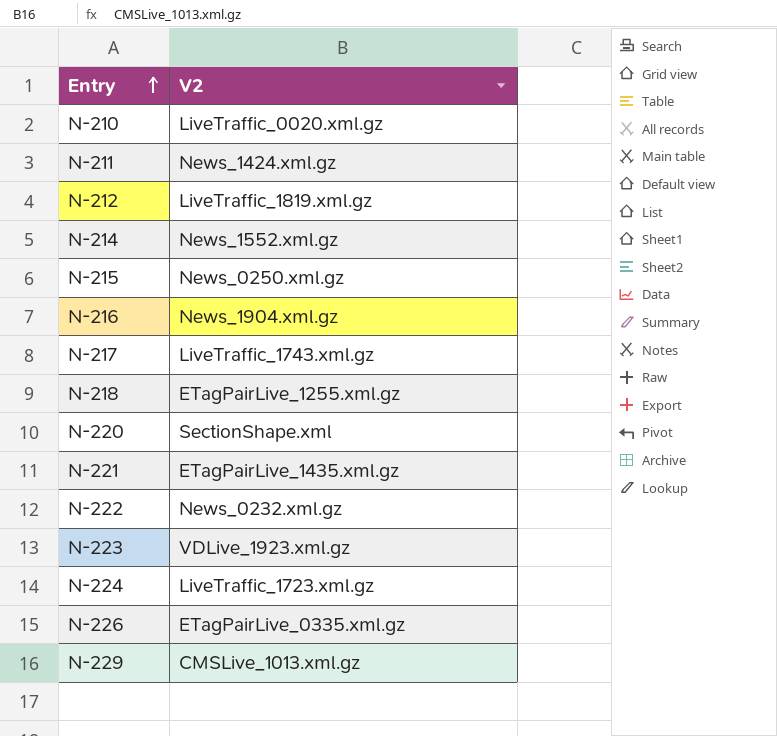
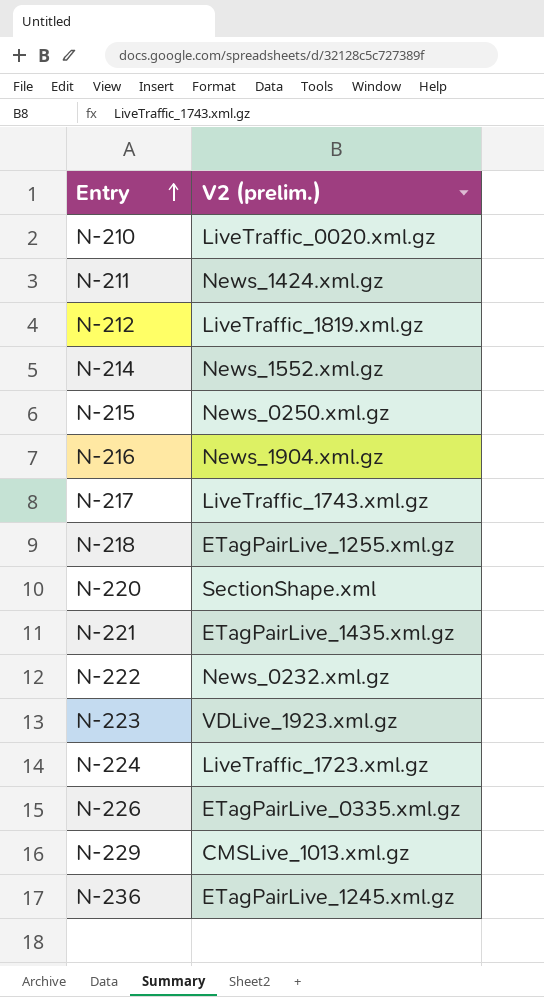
column name: V2 -> V2 (prelim.)
row N-236: none -> ETagPairLive_1245.xml.gz

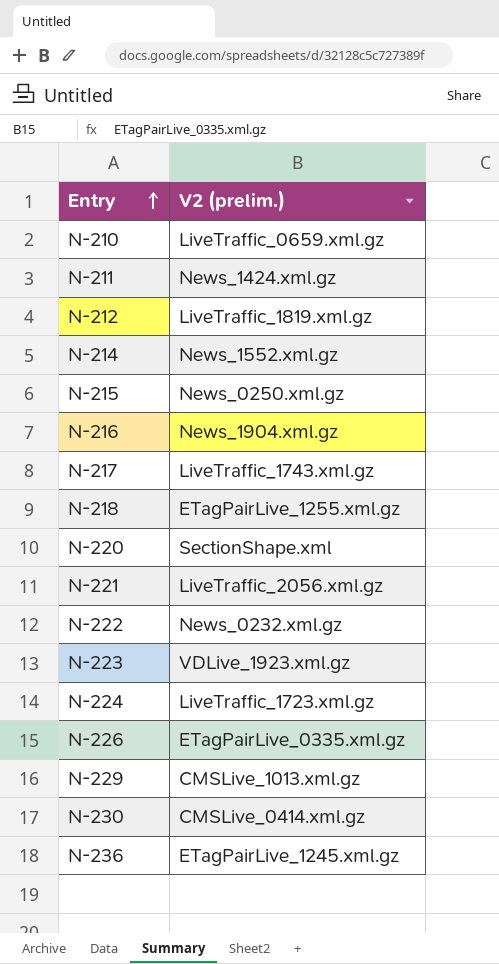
N-210 | V2 (prelim.): LiveTraffic_0020.xml.gz -> LiveTraffic_0659.xml.gz
N-221 | V2 (prelim.): ETagPairLive_1435.xml.gz -> LiveTraffic_2056.xml.gz
row N-230: none -> CMSLive_0414.xml.gz

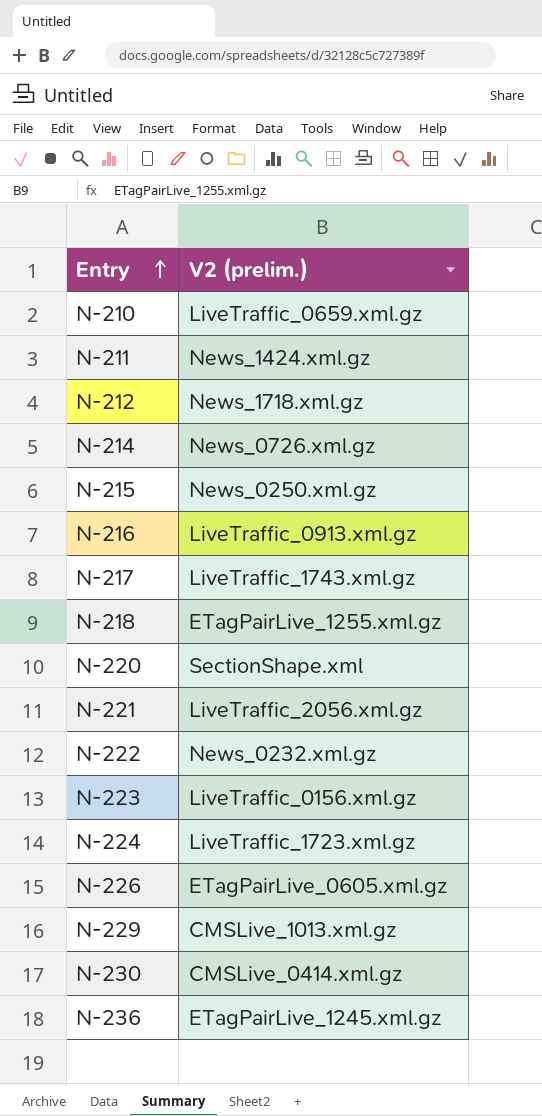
N-212 | V2 (prelim.): LiveTraffic_1819.xml.gz -> News_1718.xml.gz
N-214 | V2 (prelim.): News_1552.xml.gz -> News_0726.xml.gz
N-216 | V2 (prelim.): News_1904.xml.gz -> LiveTraffic_0913.xml.gz
N-223 | V2 (prelim.): VDLive_1923.xml.gz -> LiveTraffic_0156.xml.gz
N-226 | V2 (prelim.): ETagPairLive_0335.xml.gz -> ETagPairLive_0605.xml.gz

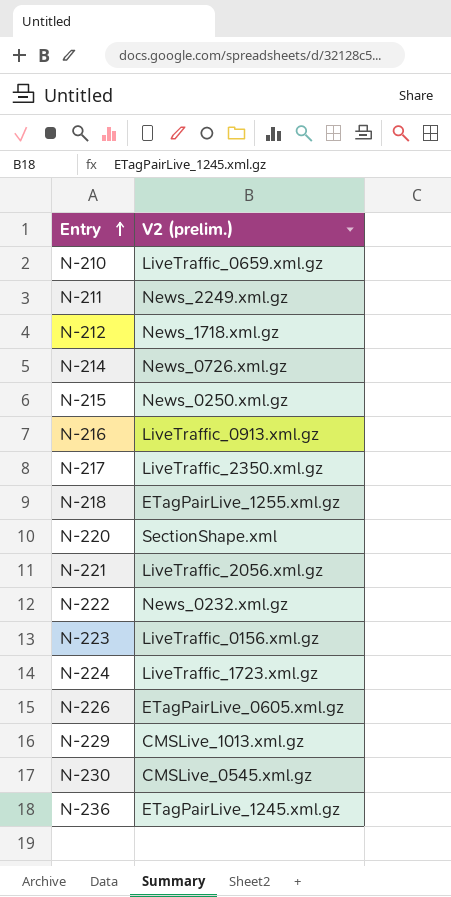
N-211 | V2 (prelim.): News_1424.xml.gz -> News_2249.xml.gz
N-217 | V2 (prelim.): LiveTraffic_1743.xml.gz -> LiveTraffic_2350.xml.gz
N-230 | V2 (prelim.): CMSLive_0414.xml.gz -> CMSLive_0545.xml.gz

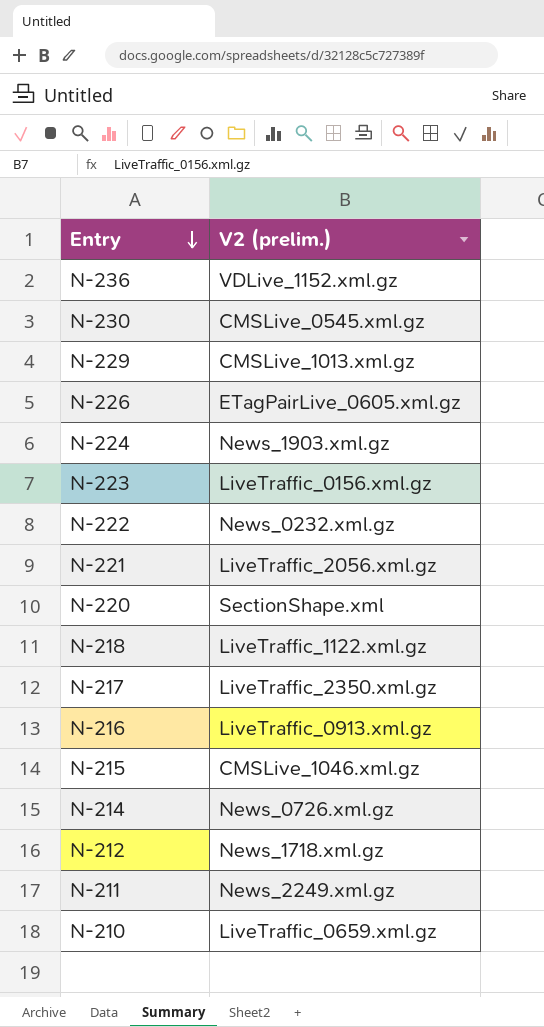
row order: Entry ascending -> Entry descending
N-236 | V2 (prelim.): ETagPairLive_1245.xml.gz -> VDLive_1152.xml.gz
N-224 | V2 (prelim.): LiveTraffic_1723.xml.gz -> News_1903.xml.gz
N-218 | V2 (prelim.): ETagPairLive_1255.xml.gz -> LiveTraffic_1122.xml.gz
N-215 | V2 (prelim.): News_0250.xml.gz -> CMSLive_1046.xml.gz

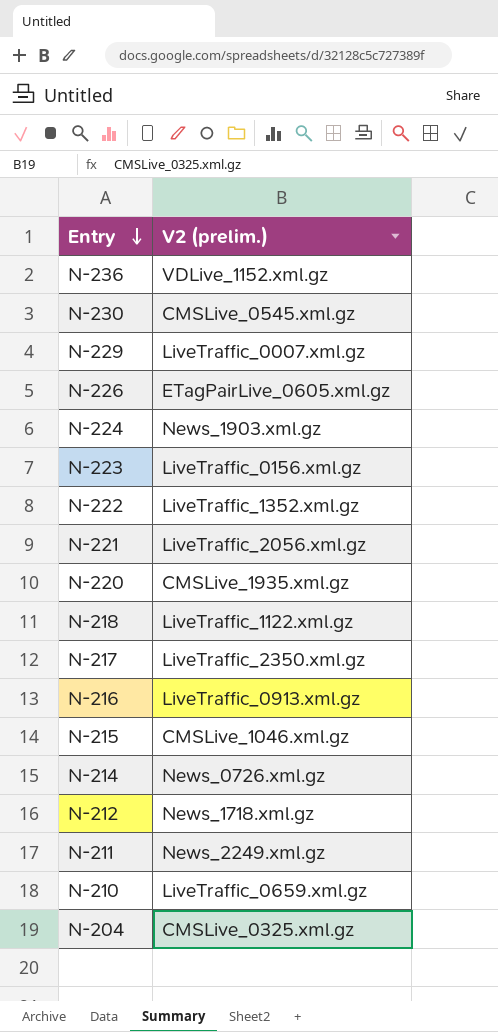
N-229 | V2 (prelim.): CMSLive_1013.xml.gz -> LiveTraffic_0007.xml.gz
N-222 | V2 (prelim.): News_0232.xml.gz -> LiveTraffic_1352.xml.gz
N-220 | V2 (prelim.): SectionShape.xml -> CMSLive_1935.xml.gz
row N-204: none -> CMSLive_0325.xml.gz

